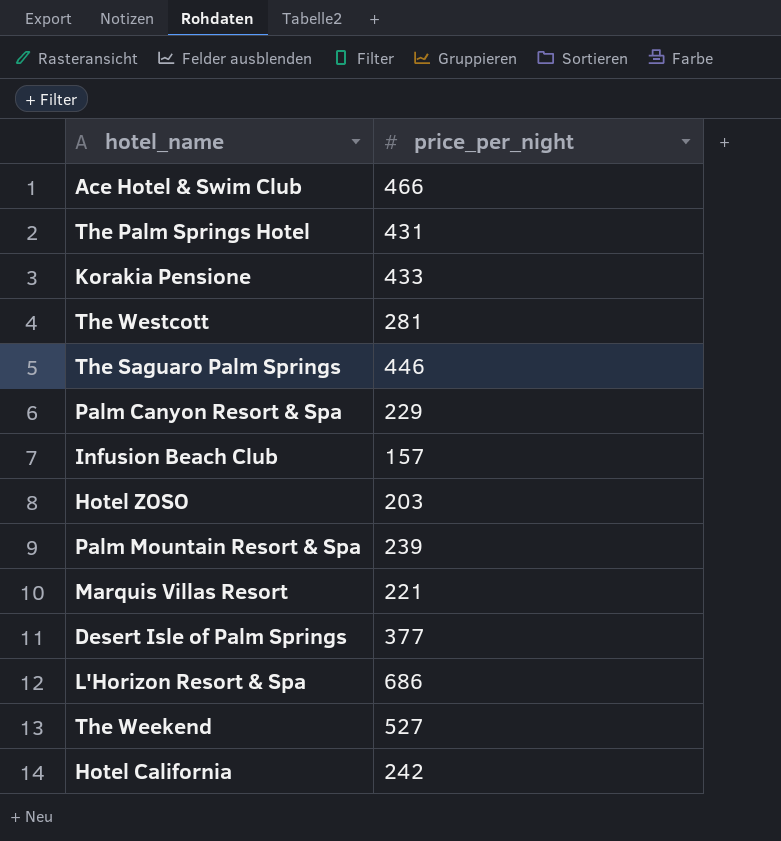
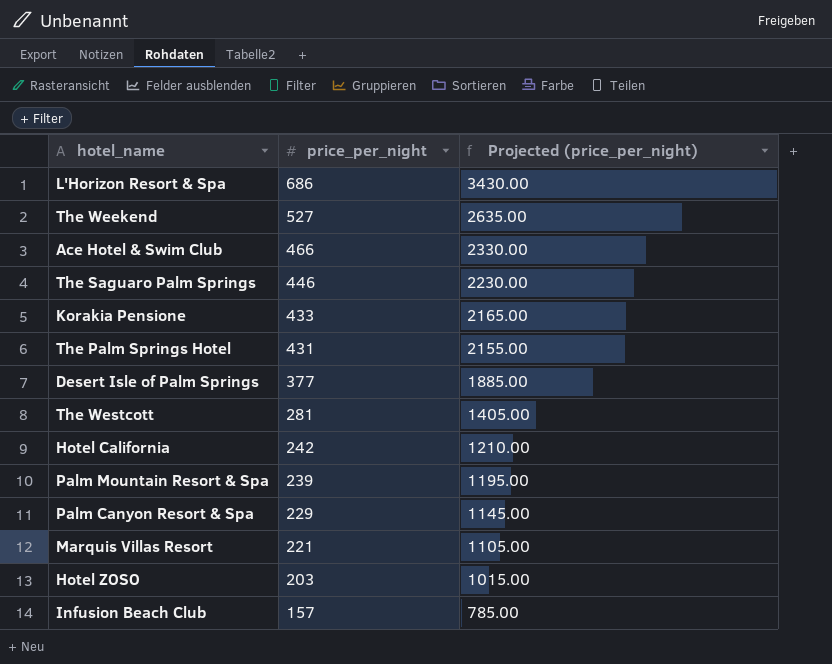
row order: none -> price_per_night descending
column Projected (price_per_night) | formula: none -> [price_per_night] * 5

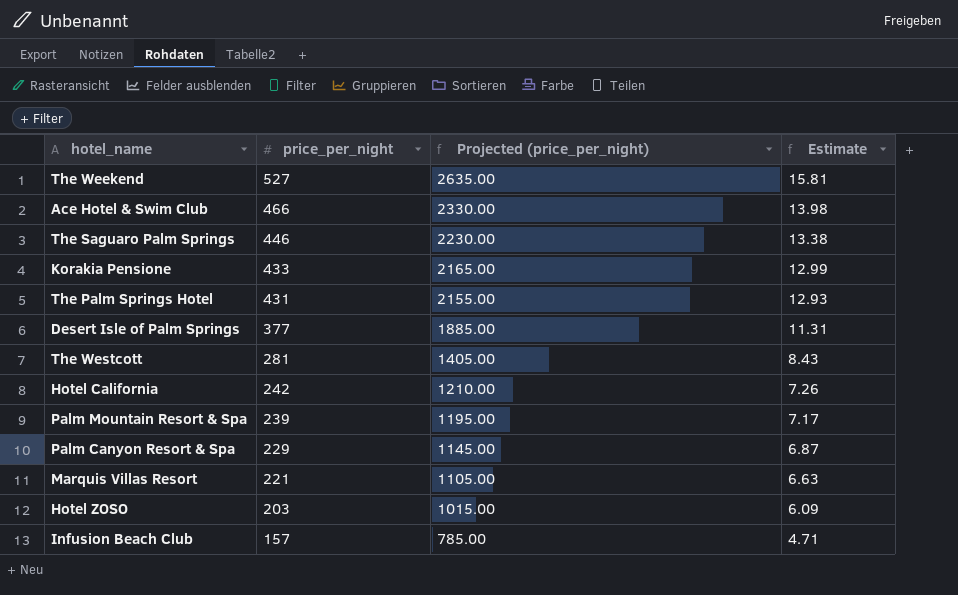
column Estimate | formula: none -> [price_per_night] * 0.03
row L'Horizon Resort & Spa: 686 | 3430.00 -> none

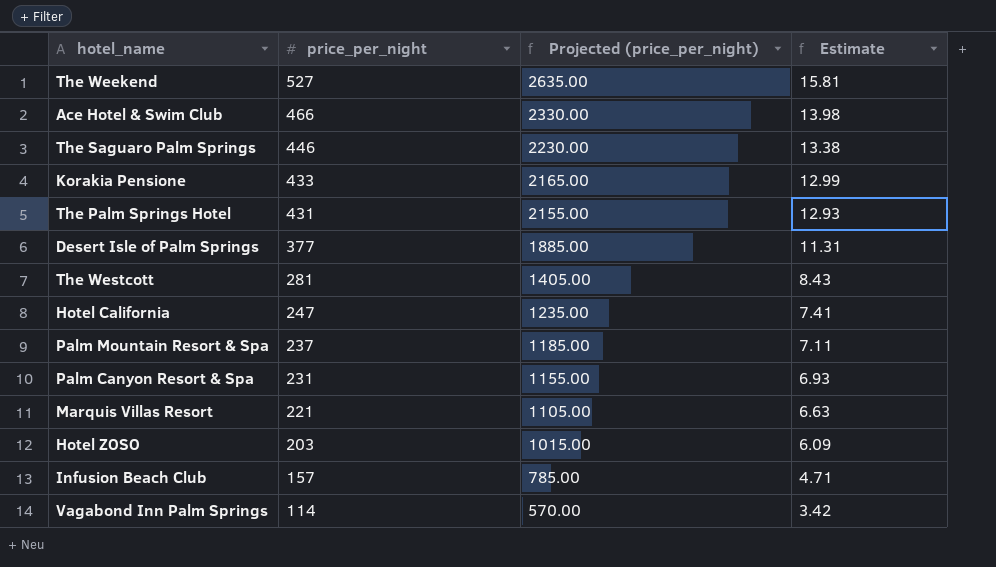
Hotel California | price_per_night: 242 -> 247
Hotel California | Projected (price_per_night): 1210.00 -> 1235.00
Hotel California | Estimate: 7.26 -> 7.41
Palm Mountain Resort & Spa | price_per_night: 239 -> 237
Palm Mountain Resort & Spa | Projected (price_per_night): 1195.00 -> 1185.00
Palm Mountain Resort & Spa | Estimate: 7.17 -> 7.11
Palm Canyon Resort & Spa | price_per_night: 229 -> 231
Palm Canyon Resort & Spa | Projected (price_per_night): 1145.00 -> 1155.00
Palm Canyon Resort & Spa | Estimate: 6.87 -> 6.93
row Vagabond Inn Palm Springs: none -> 114 | 570.00 | 3.42

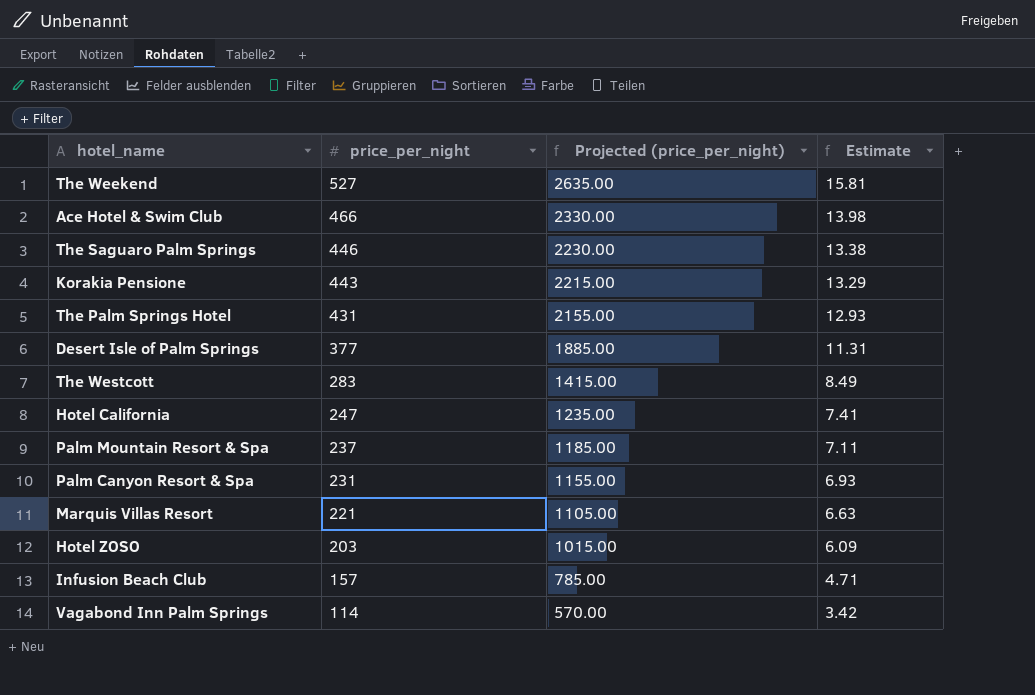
Korakia Pensione | price_per_night: 433 -> 443
Korakia Pensione | Projected (price_per_night): 2165.00 -> 2215.00
Korakia Pensione | Estimate: 12.99 -> 13.29
The Westcott | price_per_night: 281 -> 283
The Westcott | Projected (price_per_night): 1405.00 -> 1415.00
The Westcott | Estimate: 8.43 -> 8.49

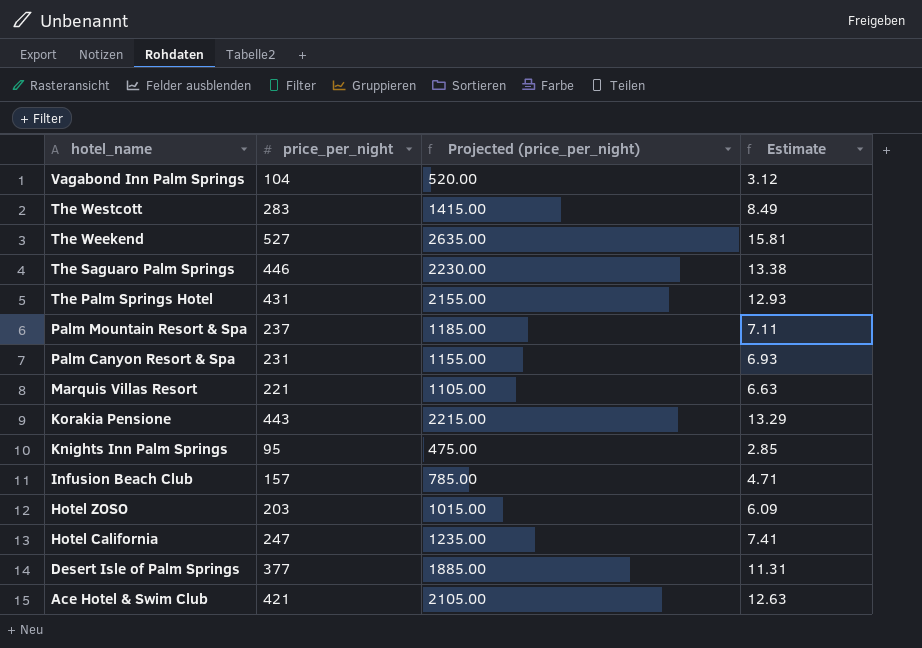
row order: price_per_night descending -> hotel_name descending
Vagabond Inn Palm Springs | price_per_night: 114 -> 104
Vagabond Inn Palm Springs | Projected (price_per_night): 570.00 -> 520.00
Vagabond Inn Palm Springs | Estimate: 3.42 -> 3.12
row Knights Inn Palm Springs: none -> 95 | 475.00 | 2.85
Ace Hotel & Swim Club | price_per_night: 466 -> 421
Ace Hotel & Swim Club | Projected (price_per_night): 2330.00 -> 2105.00
Ace Hotel & Swim Club | Estimate: 13.98 -> 12.63

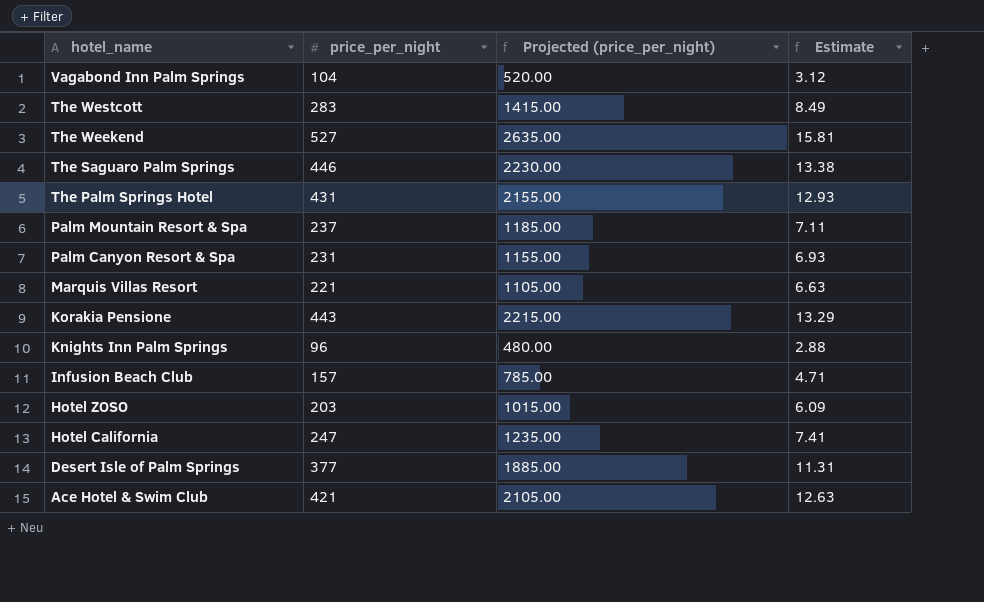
Knights Inn Palm Springs | price_per_night: 95 -> 96
Knights Inn Palm Springs | Projected (price_per_night): 475.00 -> 480.00
Knights Inn Palm Springs | Estimate: 2.85 -> 2.88

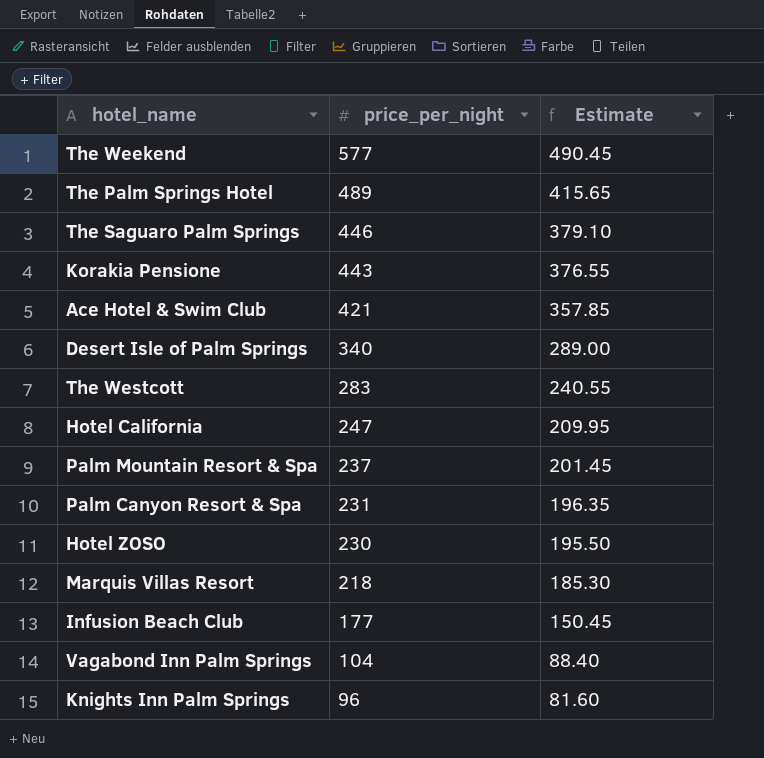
row order: hotel_name descending -> price_per_night descending
column Projected (price_per_night) | formula: [price_per_night] * 5 -> none
column Estimate | formula: [price_per_night] * 0.03 -> [price_per_night] * 0.85
The Weekend | price_per_night: 527 -> 577
The Palm Springs Hotel | price_per_night: 431 -> 489
Desert Isle of Palm Springs | price_per_night: 377 -> 340
Hotel ZOSO | price_per_night: 203 -> 230
Marquis Villas Resort | price_per_night: 221 -> 218
Infusion Beach Club | price_per_night: 157 -> 177

